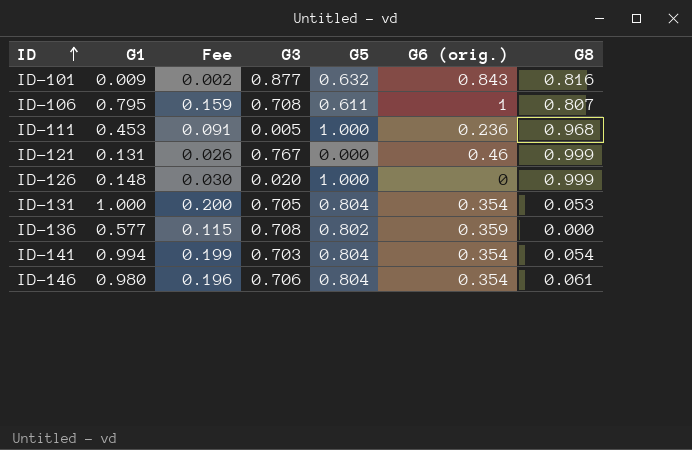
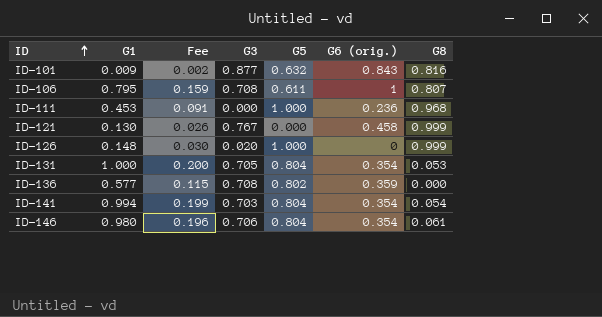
ID-111 | G3: 0.005 -> 0.000
ID-121 | G1: 0.131 -> 0.130
ID-121 | G6 (orig.): 0.46 -> 0.458

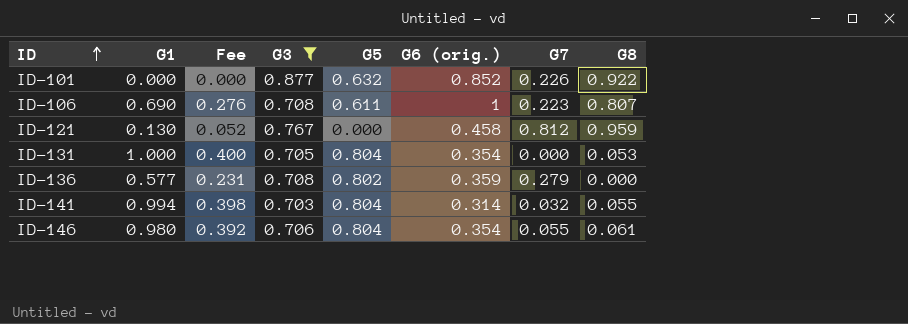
filter: none -> G3 >= 0.703
column Fee | formula: [G1] * 0.2 -> [G1] * 0.4
column G7 | position: none -> 7
ID-101 | G1: 0.009 -> 0.000
ID-101 | G6 (orig.): 0.843 -> 0.852
ID-101 | G8: 0.816 -> 0.922
ID-106 | G1: 0.795 -> 0.690
ID-121 | G8: 0.999 -> 0.959
ID-141 | G6 (orig.): 0.354 -> 0.314
ID-141 | G8: 0.054 -> 0.055

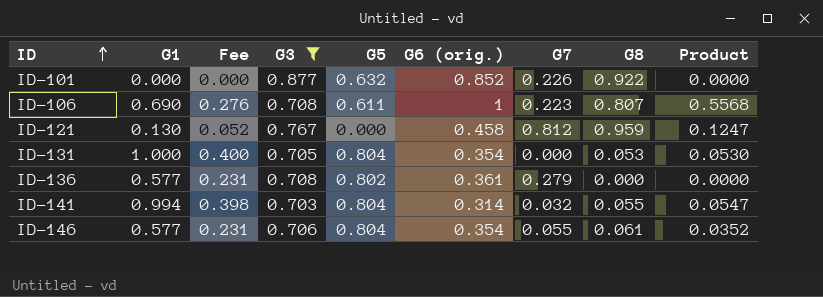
column Product | formula: none -> [G1] * [G8]
ID-136 | G6 (orig.): 0.359 -> 0.361
ID-146 | G1: 0.980 -> 0.577
ID-146 | Fee: 0.392 -> 0.231

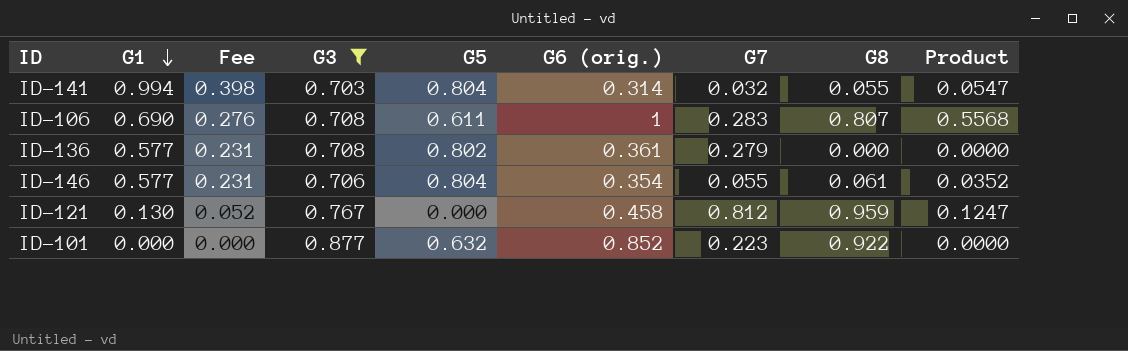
row order: ID ascending -> G1 descending
row ID-131: 1.000 | 0.400 | 0.705 | 0.804 | 0.354 | 0.000 | 0.053 | 0.0530 -> none
ID-106 | G7: 0.223 -> 0.283
ID-101 | G7: 0.226 -> 0.223

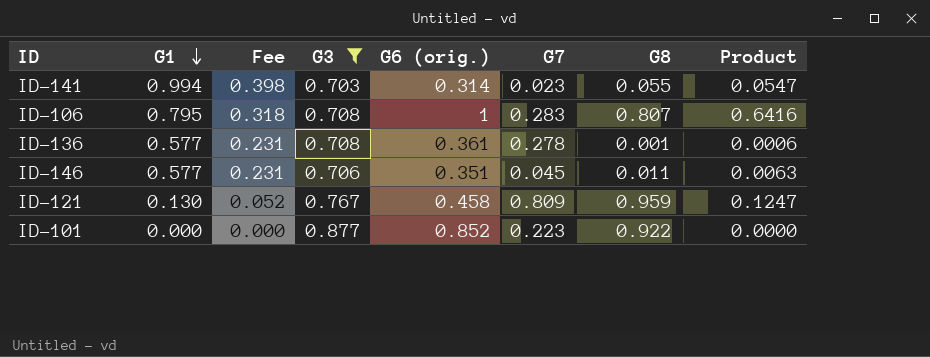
column G5 | position: 5 -> none
ID-141 | G7: 0.032 -> 0.023
ID-106 | G1: 0.690 -> 0.795
ID-106 | Fee: 0.276 -> 0.318
ID-106 | Product: 0.5568 -> 0.6416
ID-136 | G7: 0.279 -> 0.278
ID-136 | G8: 0.000 -> 0.001
ID-136 | Product: 0.0000 -> 0.0006
ID-146 | G6 (orig.): 0.354 -> 0.351
ID-146 | G7: 0.055 -> 0.045
ID-146 | G8: 0.061 -> 0.011
ID-146 | Product: 0.0352 -> 0.0063
ID-121 | G7: 0.812 -> 0.809

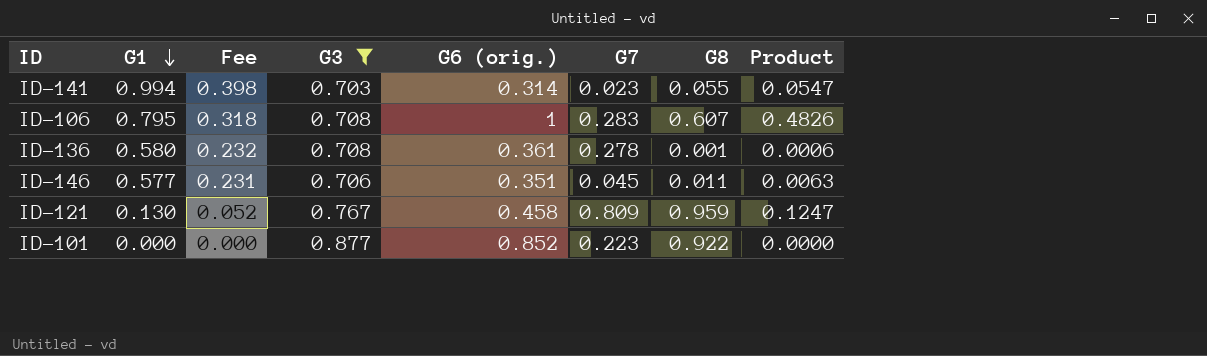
ID-106 | G8: 0.807 -> 0.607
ID-106 | Product: 0.6416 -> 0.4826
ID-136 | G1: 0.577 -> 0.580
ID-136 | Fee: 0.231 -> 0.232

